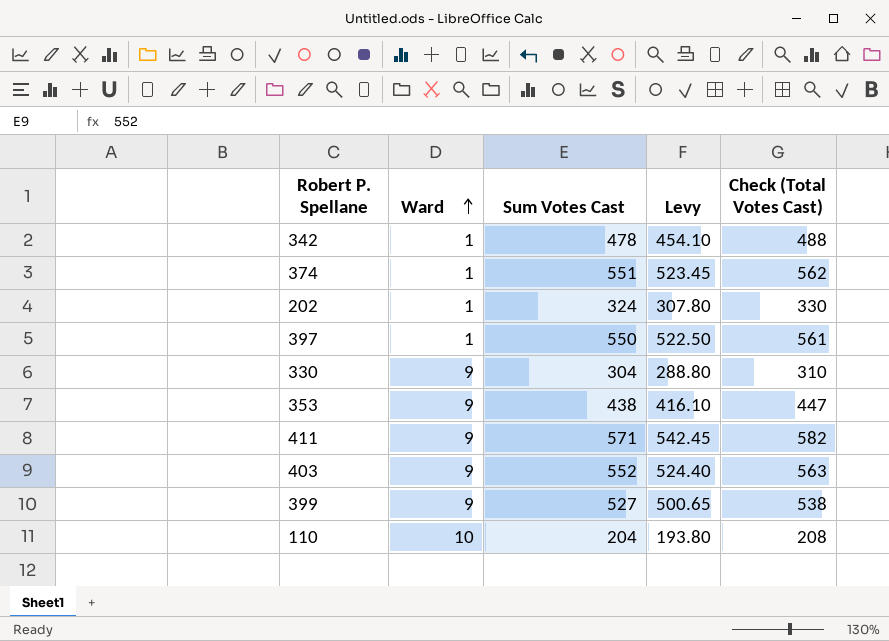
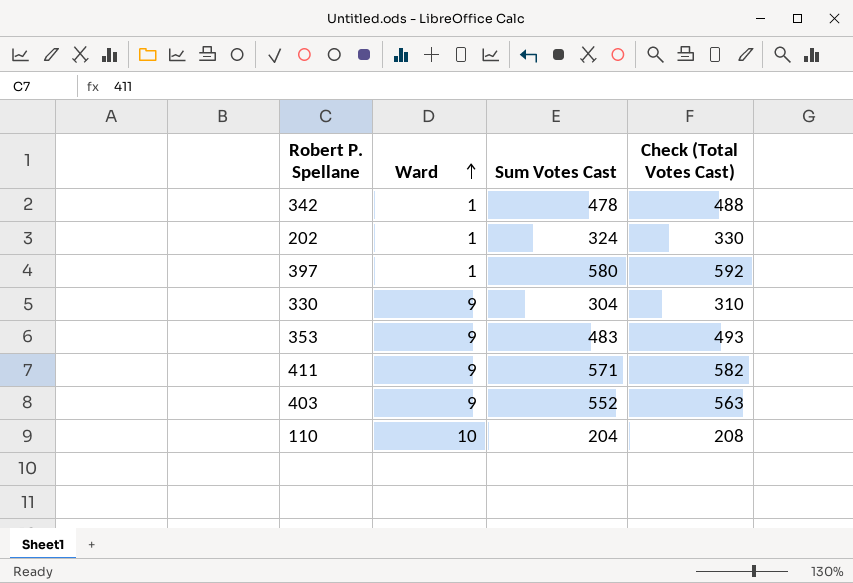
column Levy | formula: [Sum Votes Cast] * 0.95 -> none
row 374: 1 | 551 | 523.45 | 562 -> none
row 399: 9 | 527 | 500.65 | 538 -> none
397 | Sum Votes Cast: 550 -> 580
397 | Check (Total Votes Cast): 561 -> 592
353 | Sum Votes Cast: 438 -> 483
353 | Check (Total Votes Cast): 447 -> 493

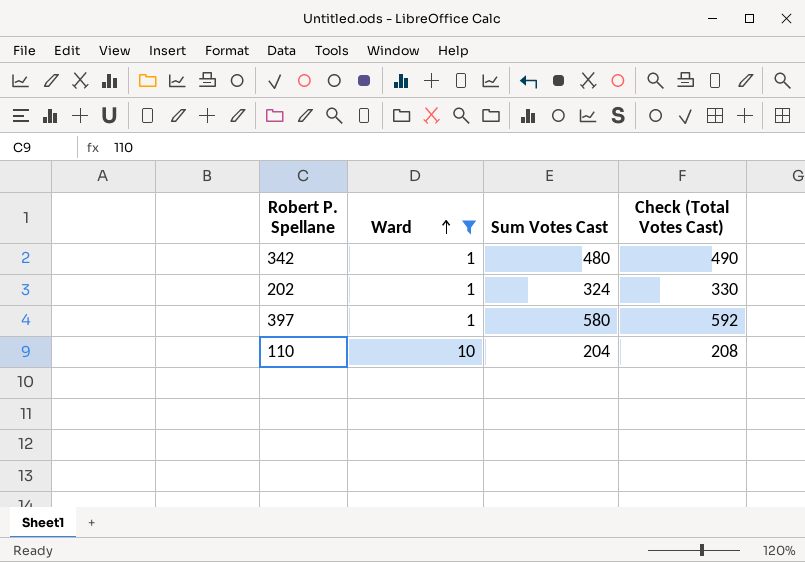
filter: none -> Ward != 9
342 | Sum Votes Cast: 478 -> 480
342 | Check (Total Votes Cast): 488 -> 490

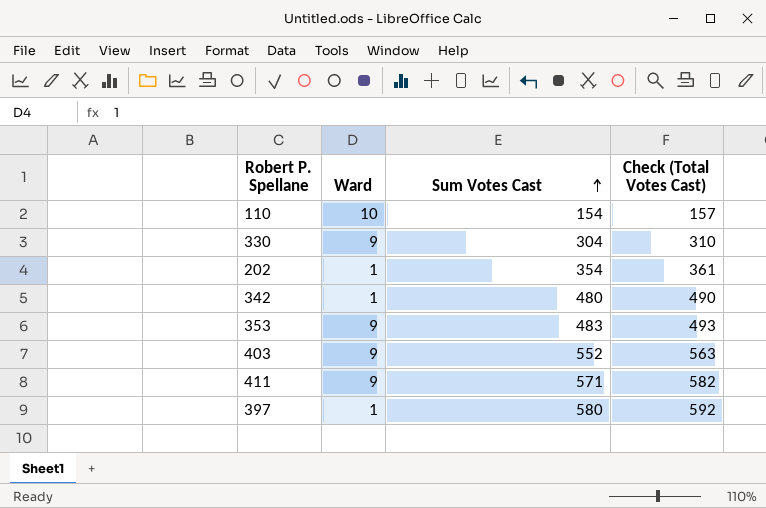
filter: Ward != 9 -> none
row order: Ward ascending -> Sum Votes Cast ascending
110 | Sum Votes Cast: 204 -> 154
110 | Check (Total Votes Cast): 208 -> 157
202 | Sum Votes Cast: 324 -> 354
202 | Check (Total Votes Cast): 330 -> 361

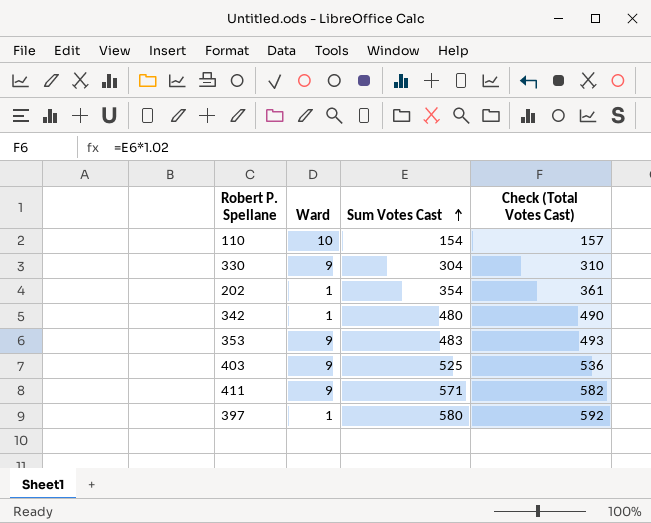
403 | Sum Votes Cast: 552 -> 525
403 | Check (Total Votes Cast): 563 -> 536

